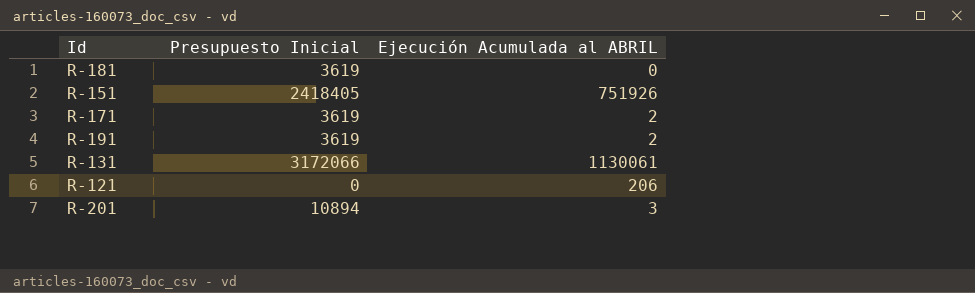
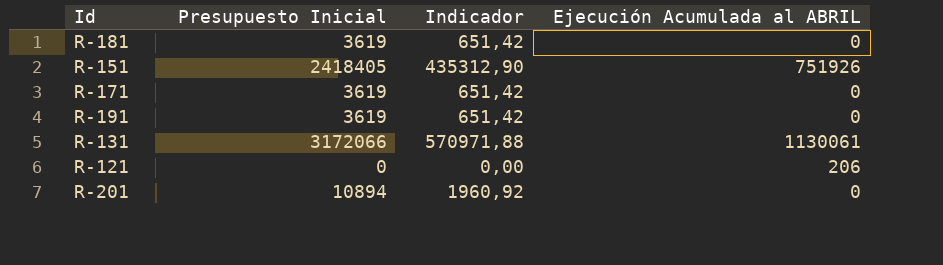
column Indicador | formula: none -> [Presupuesto Inicial] * 0,18
R-171 | Ejecución Acumulada al ABRIL: 2 -> 0
R-191 | Ejecución Acumulada al ABRIL: 2 -> 0
R-201 | Ejecución Acumulada al ABRIL: 3 -> 0

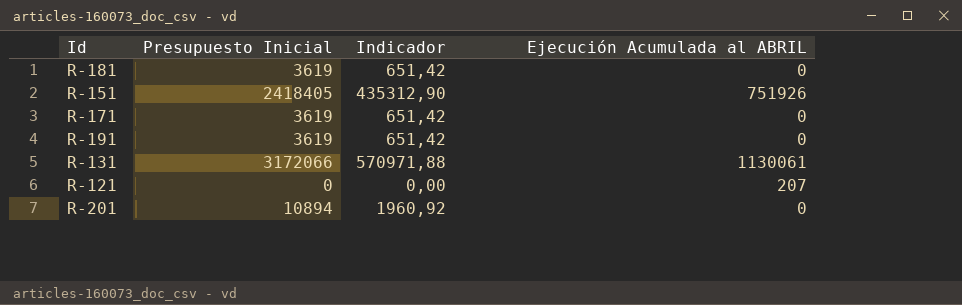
R-121 | Ejecución Acumulada al ABRIL: 206 -> 207

